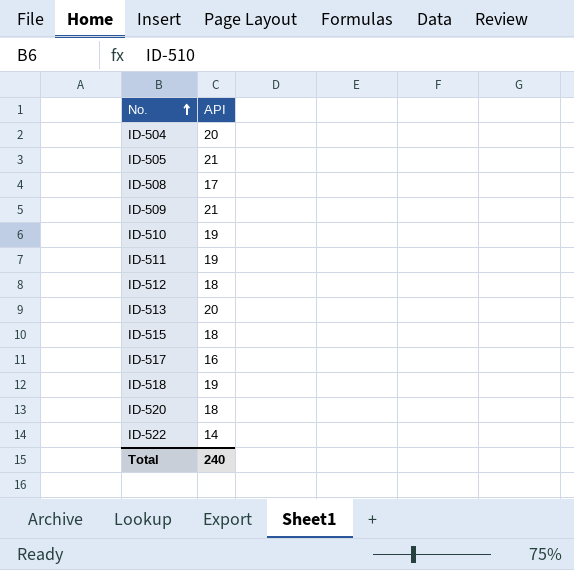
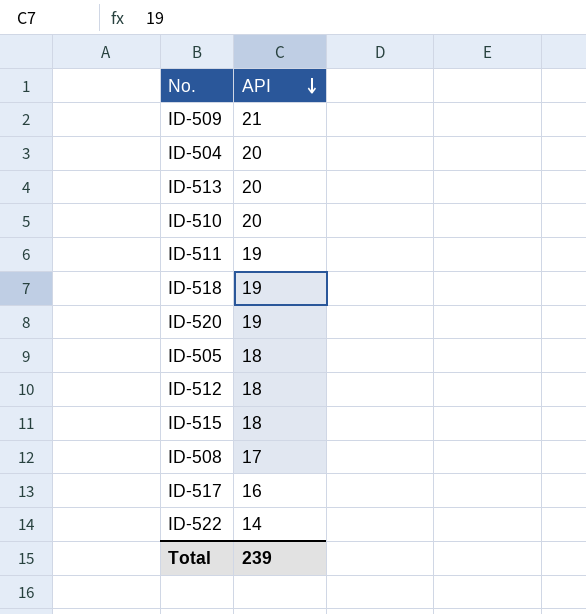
row order: No. ascending -> API descending
ID-510 | API: 19 -> 20
ID-520 | API: 18 -> 19
ID-505 | API: 21 -> 18
Total | API: 240 -> 239

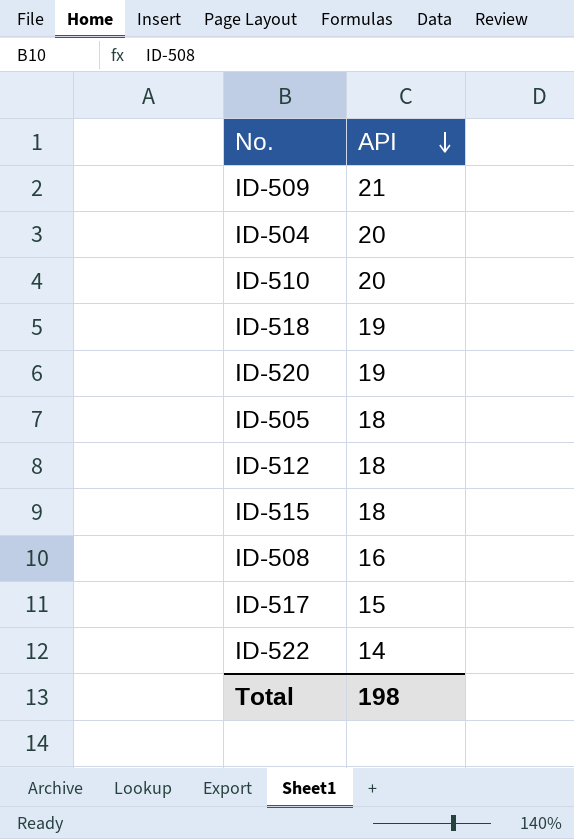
row ID-513: 20 -> none
row ID-511: 19 -> none
ID-508 | API: 17 -> 16
ID-517 | API: 16 -> 15
Total | API: 239 -> 198

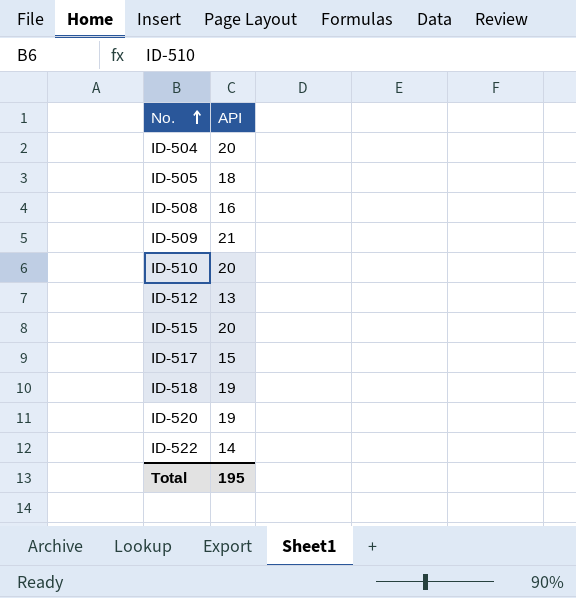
row order: API descending -> No. ascending
ID-512 | API: 18 -> 13
ID-515 | API: 18 -> 20
Total | API: 198 -> 195

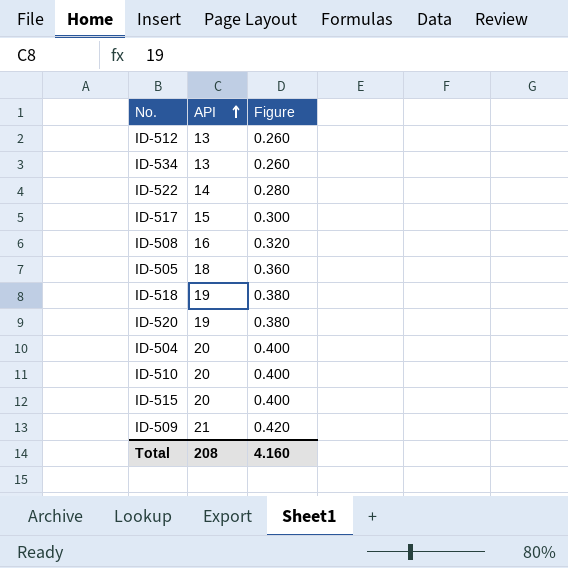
row order: No. ascending -> API ascending
column Figure | formula: none -> [API] * 0.02
row ID-534: none -> 13 | 0.260
Total | API: 195 -> 208

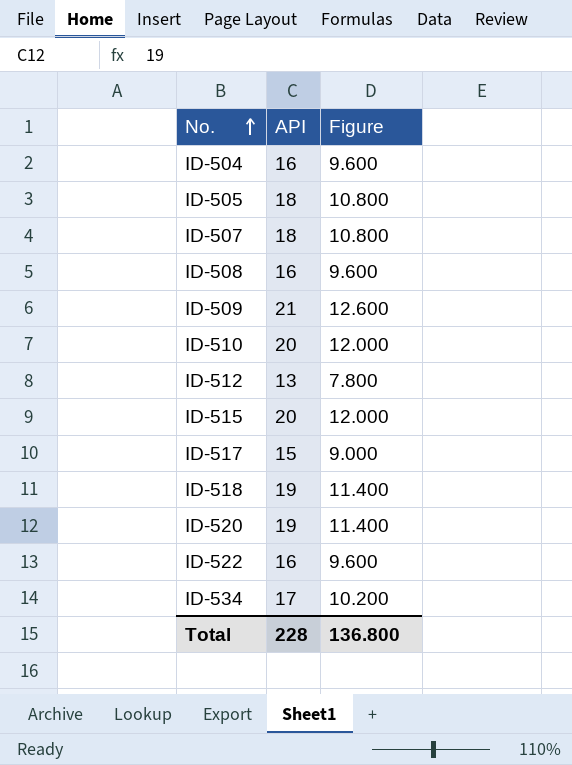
row order: API ascending -> No. ascending
column Figure | formula: [API] * 0.02 -> [API] * 0.6
ID-504 | API: 20 -> 16
row ID-507: none -> 18 | 10.800
ID-522 | API: 14 -> 16
ID-534 | API: 13 -> 17
Total | API: 208 -> 228
Total | Figure: 4.160 -> 136.800

